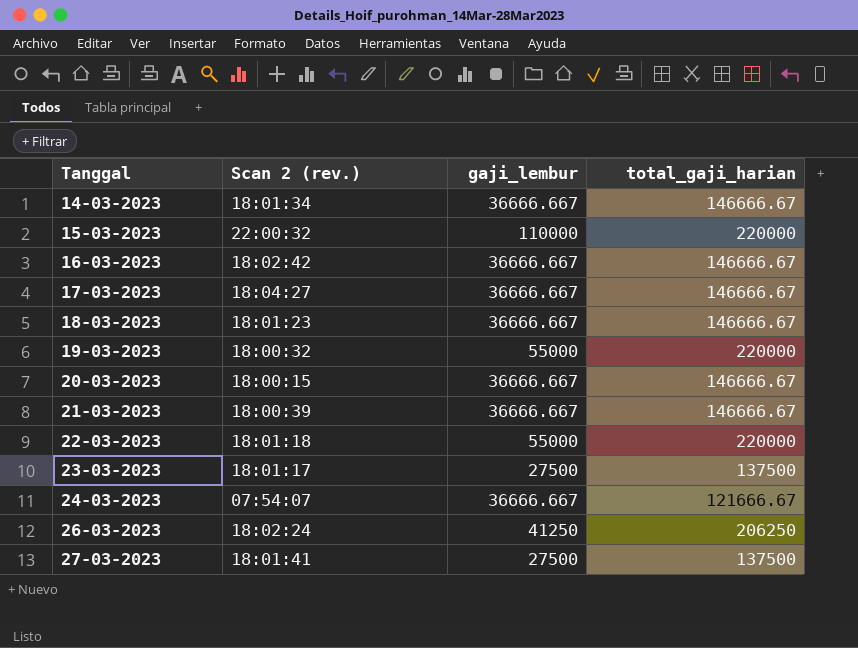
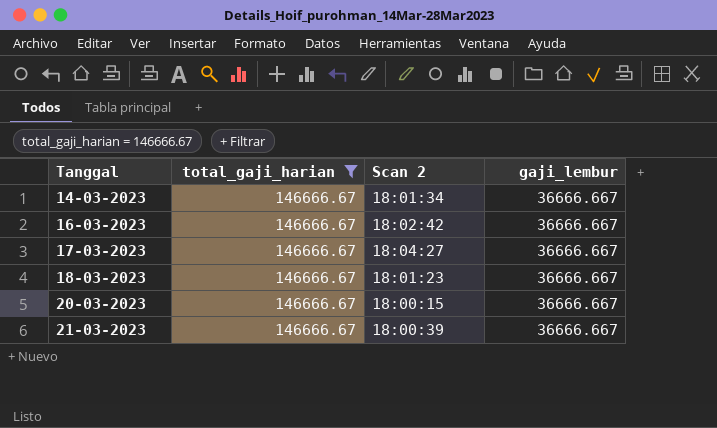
filter: none -> total_gaji_harian = 146666.67
column total_gaji_harian | position: 4 -> 2
column name: Scan 2 (rev.) -> Scan 2

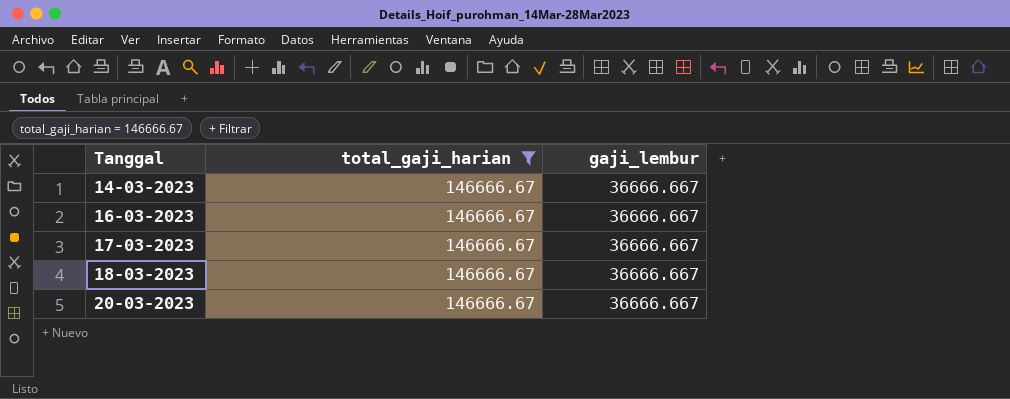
column Scan 2 | position: 3 -> none
row 21-03-2023: 146666.67 | 18:00:39 | 36666.667 -> none

